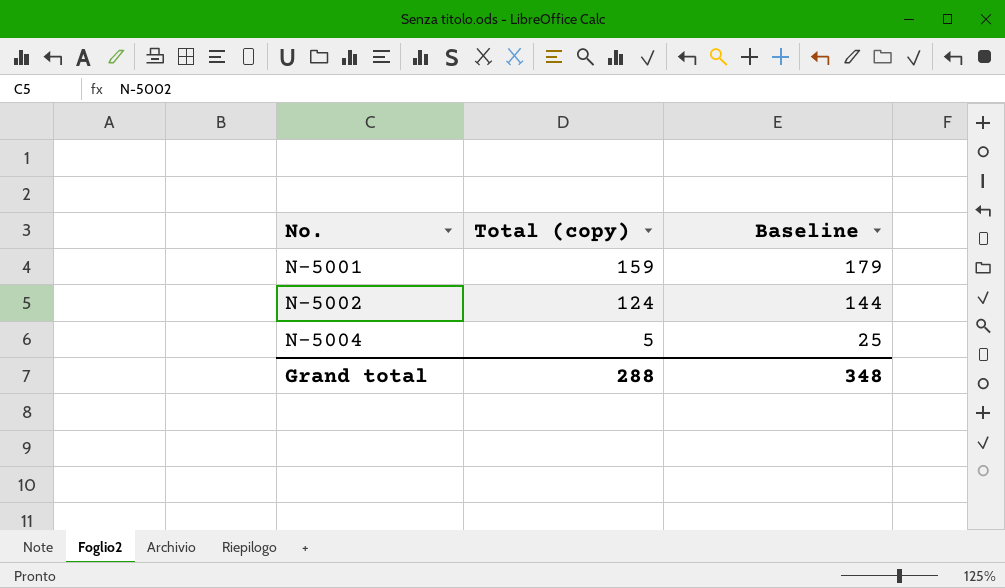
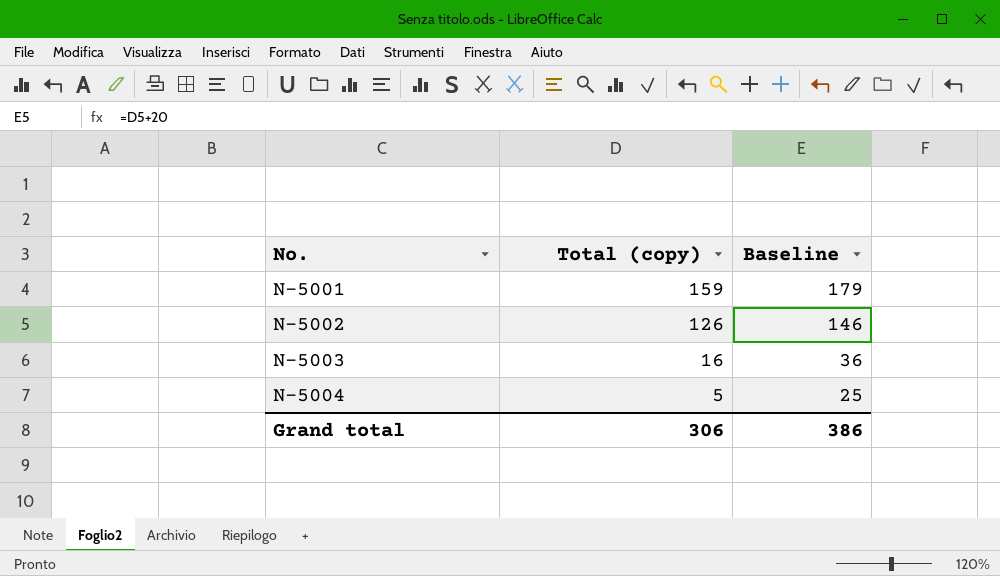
N-5002 | Total (copy): 124 -> 126
N-5002 | Baseline: 144 -> 146
row N-5003: none -> 16 | 36
Grand total | Total (copy): 288 -> 306
Grand total | Baseline: 348 -> 386

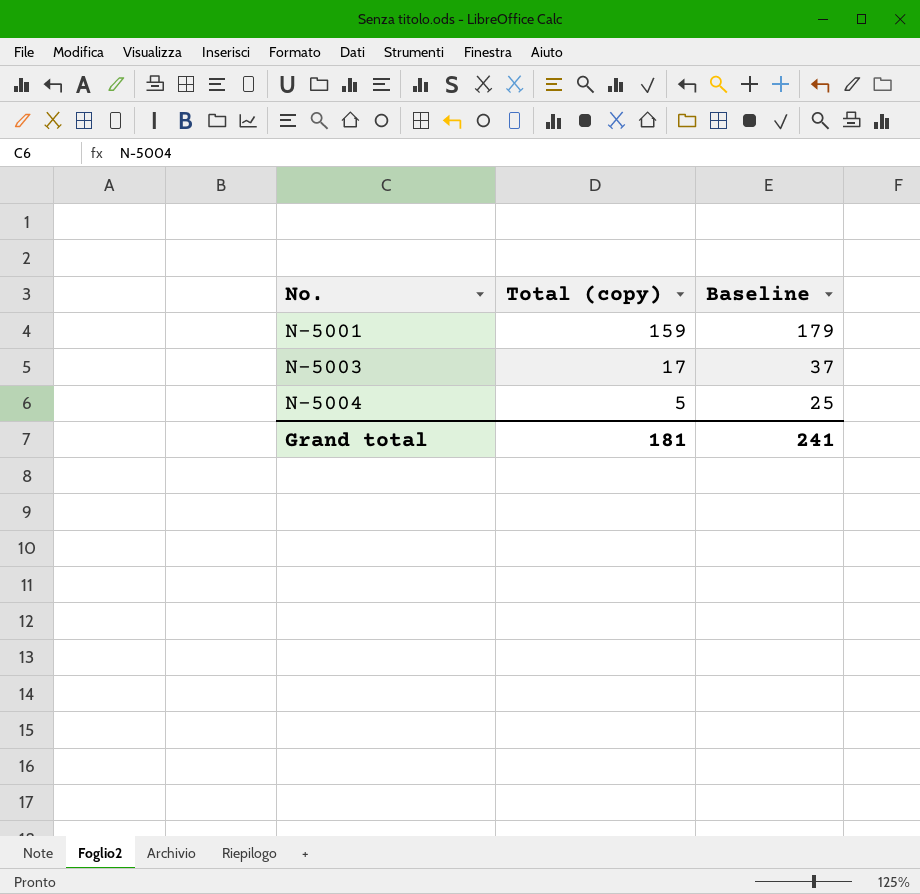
row N-5002: 126 | 146 -> none
N-5003 | Total (copy): 16 -> 17
N-5003 | Baseline: 36 -> 37
Grand total | Total (copy): 306 -> 181
Grand total | Baseline: 386 -> 241

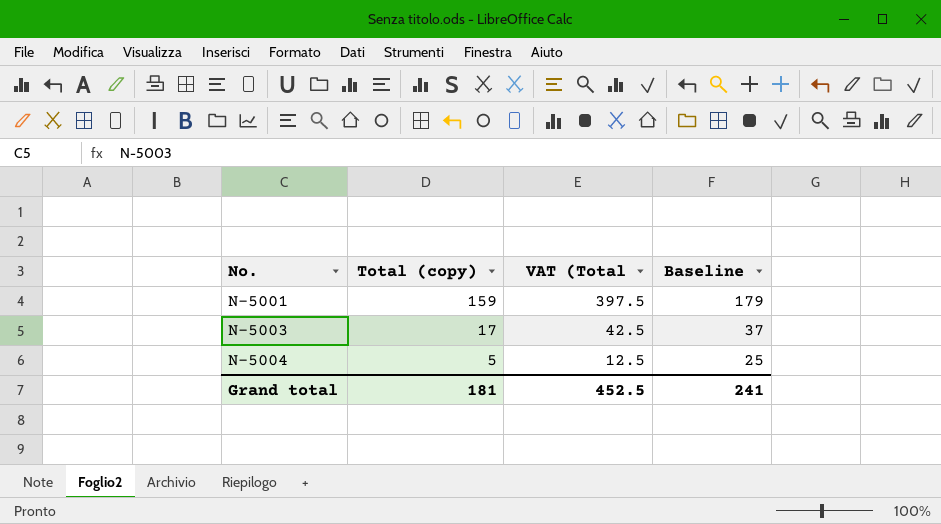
column VAT (Total | formula: none -> [Total (copy)] * 2.5

